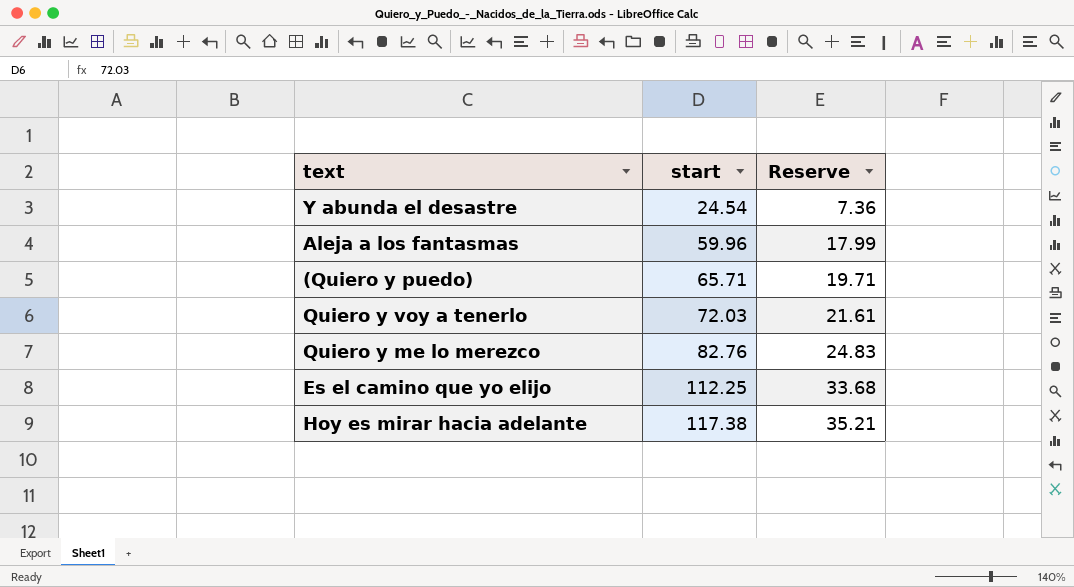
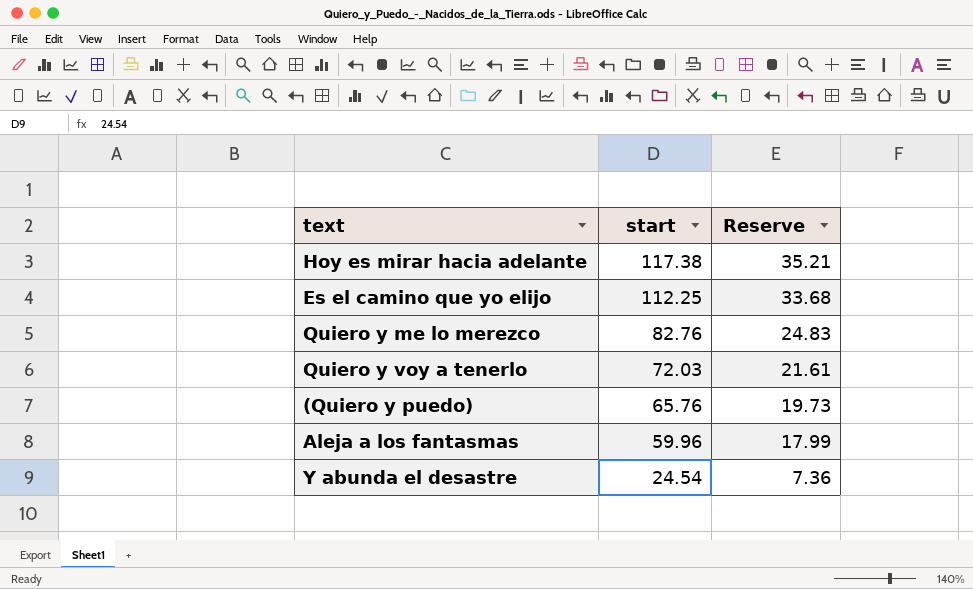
row order: start ascending -> start descending
(Quiero y puedo) | start: 65.71 -> 65.76
(Quiero y puedo) | Reserve: 19.71 -> 19.73

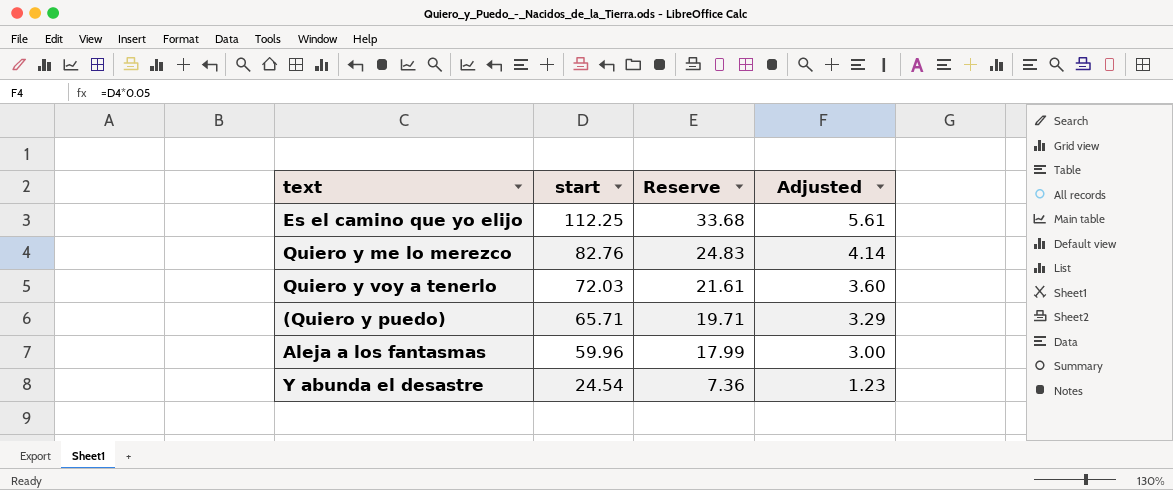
column Adjusted | formula: none -> [start] * 0.05
row Hoy es mirar hacia adelante: 117.38 | 35.21 -> none
(Quiero y puedo) | start: 65.76 -> 65.71
(Quiero y puedo) | Reserve: 19.73 -> 19.71

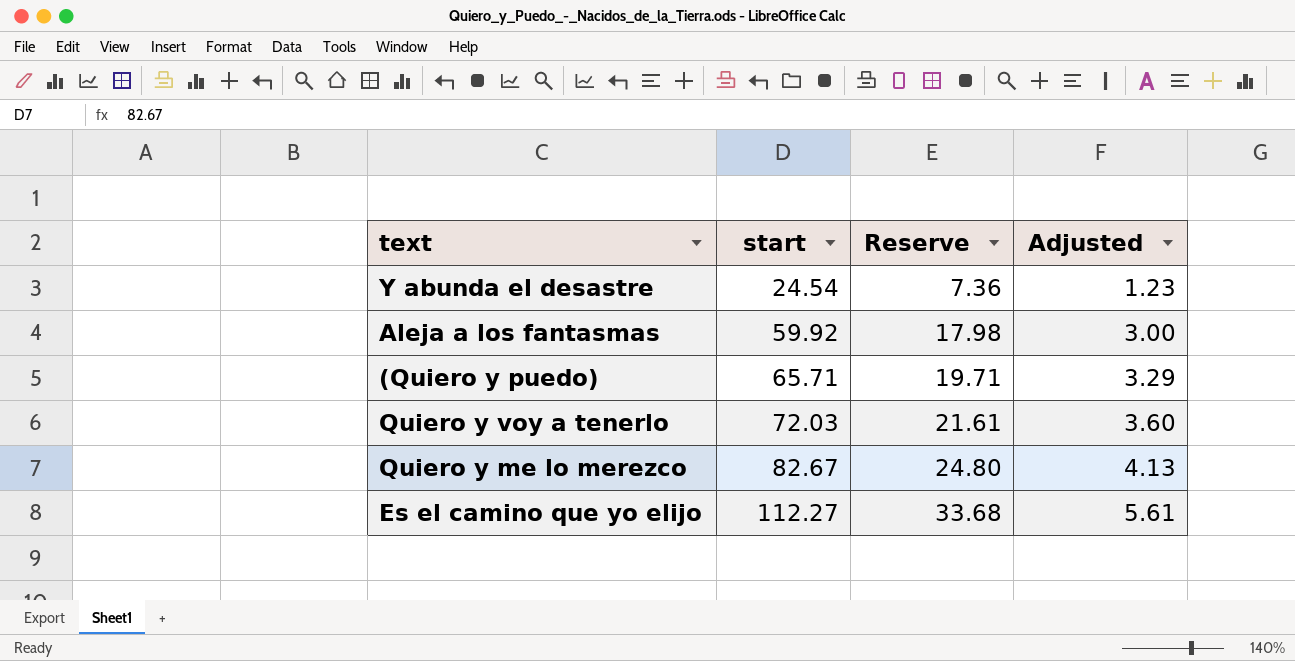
row order: start descending -> start ascending
Aleja a los fantasmas | start: 59.96 -> 59.92
Aleja a los fantasmas | Reserve: 17.99 -> 17.98
Quiero y me lo merezco | start: 82.76 -> 82.67
Quiero y me lo merezco | Reserve: 24.83 -> 24.80
Quiero y me lo merezco | Adjusted: 4.14 -> 4.13
Es el camino que yo elijo | start: 112.25 -> 112.27

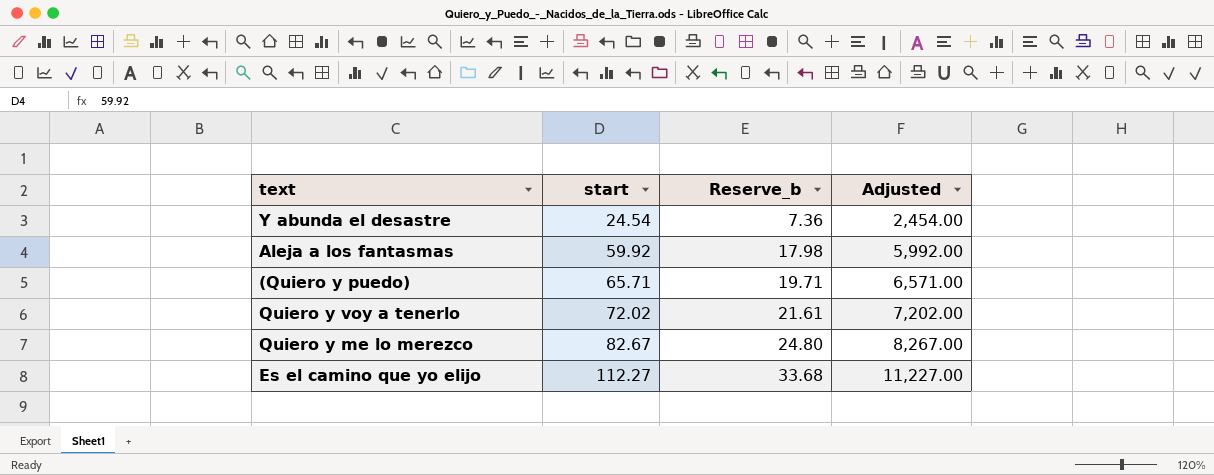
column name: Reserve -> Reserve_b
column Adjusted | formula: [start] * 0.05 -> [start] * 100
Quiero y voy a tenerlo | start: 72.03 -> 72.02

